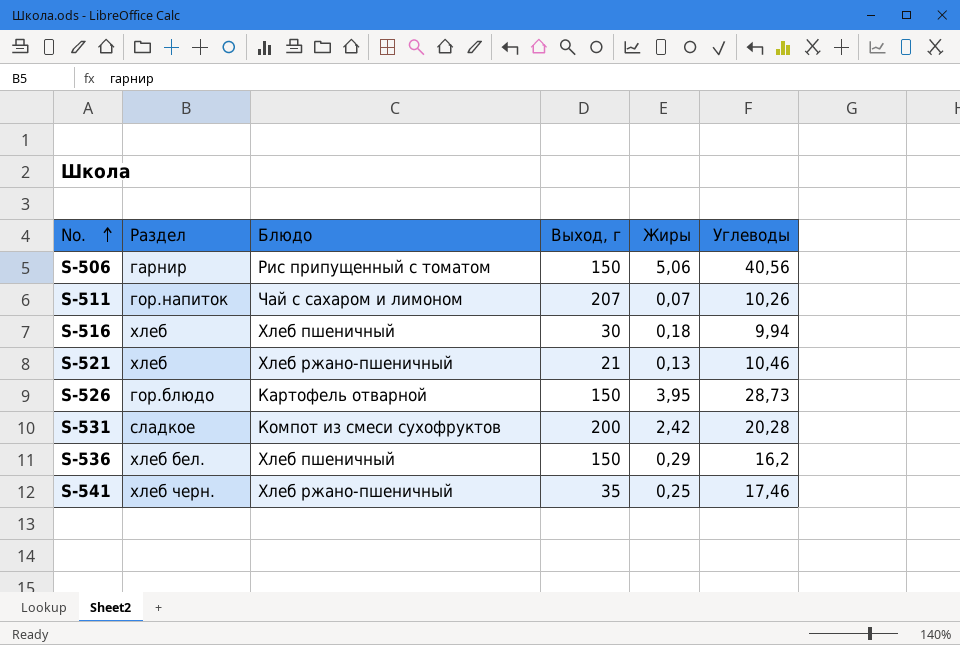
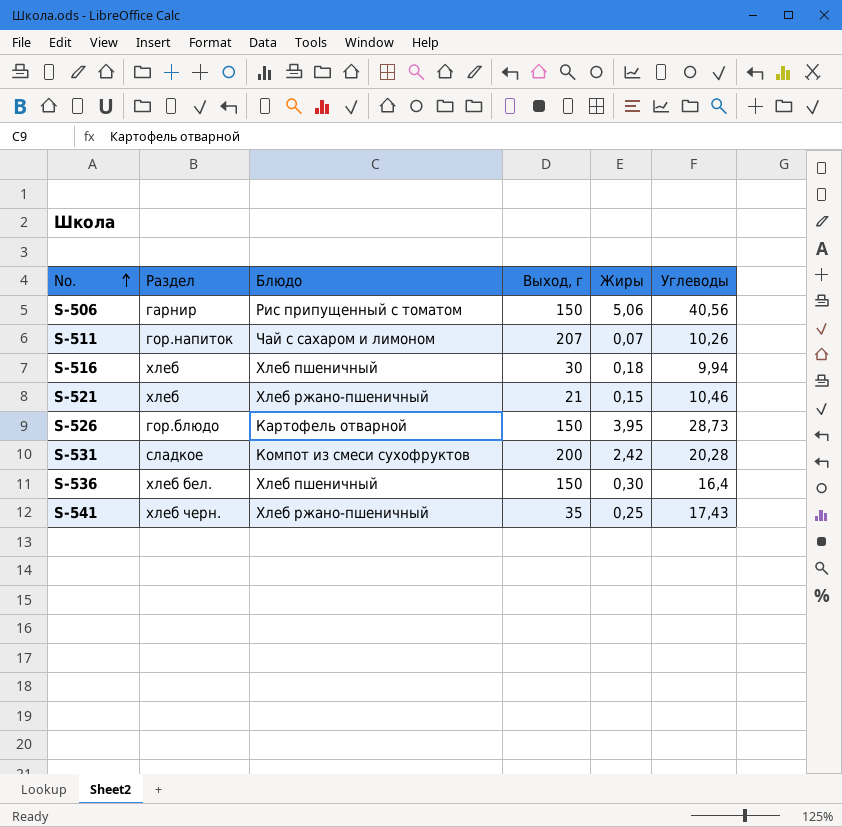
S-521 | Жиры: 0,13 -> 0,15
S-536 | Жиры: 0,29 -> 0,30
S-536 | Углеводы: 16,2 -> 16,4
S-541 | Углеводы: 17,46 -> 17,43

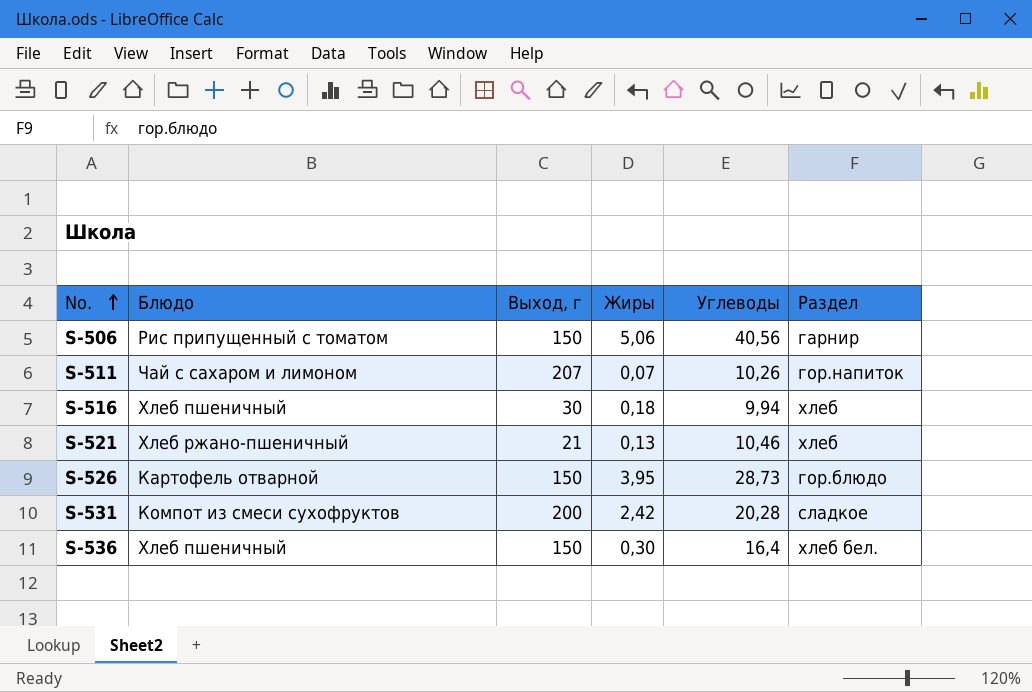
column Раздел | position: 2 -> 6
row S-541: хлеб черн. | Хлеб ржано-пшеничный | 35 | 0,25 | 17,43 -> none
S-521 | Жиры: 0,15 -> 0,13

